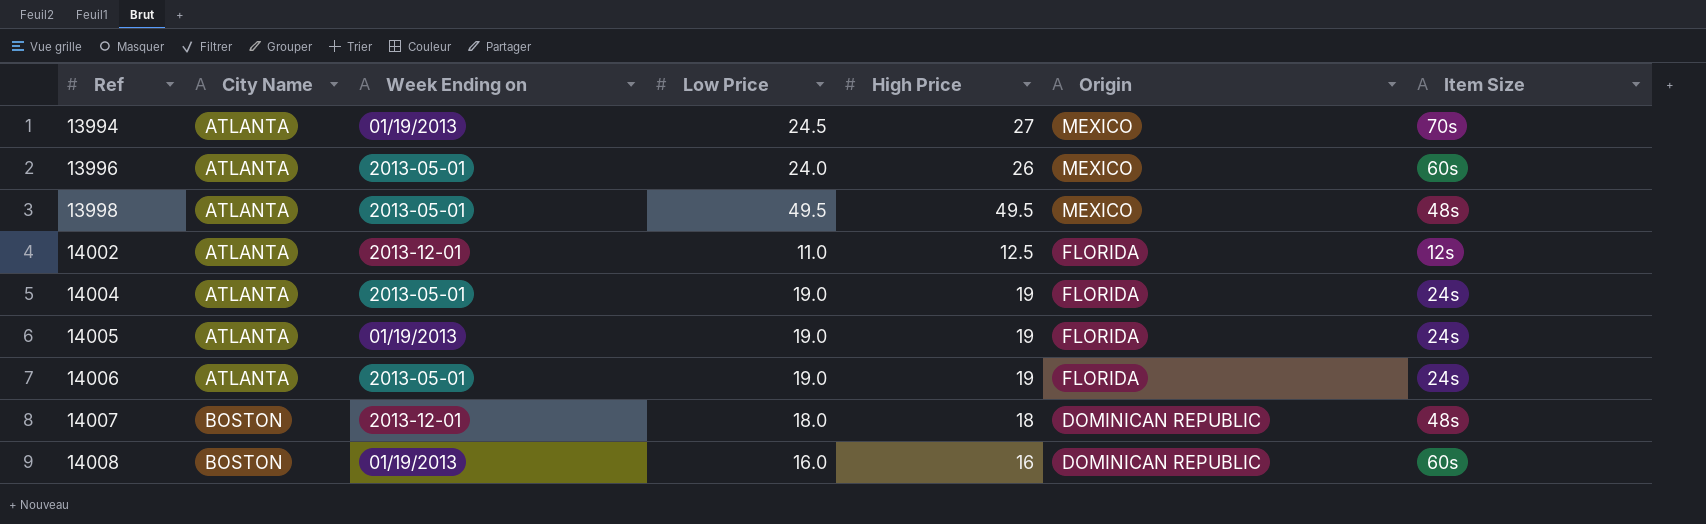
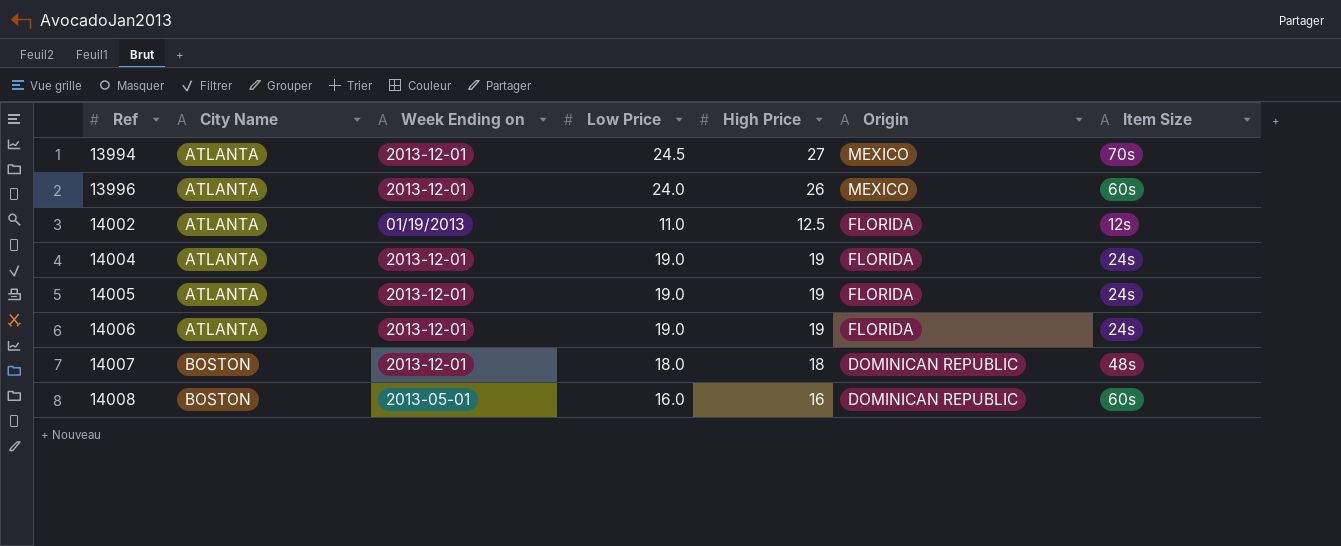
row 13998: ATLANTA | 2013-05-01 | 49.5 | 49.5 | MEXICO | 48s -> none
13994 | Week Ending on: 01/19/2013 -> 2013-12-01
13996 | Week Ending on: 2013-05-01 -> 2013-12-01
14002 | Week Ending on: 2013-12-01 -> 01/19/2013
14004 | Week Ending on: 2013-05-01 -> 2013-12-01
14005 | Week Ending on: 01/19/2013 -> 2013-12-01
14006 | Week Ending on: 2013-05-01 -> 2013-12-01
14008 | Week Ending on: 01/19/2013 -> 2013-05-01

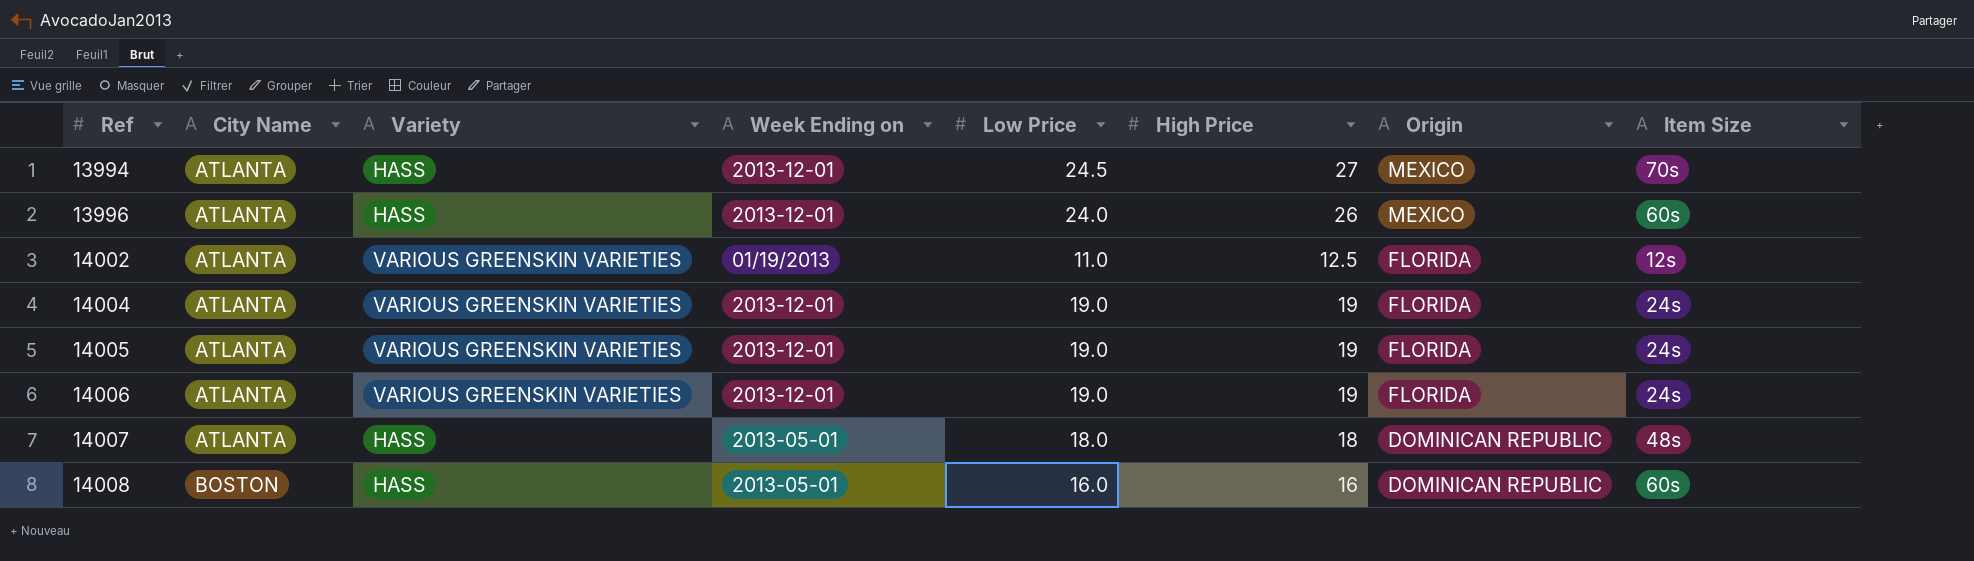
column Variety | position: none -> 3
14007 | City Name: BOSTON -> ATLANTA
14007 | Week Ending on: 2013-12-01 -> 2013-05-01

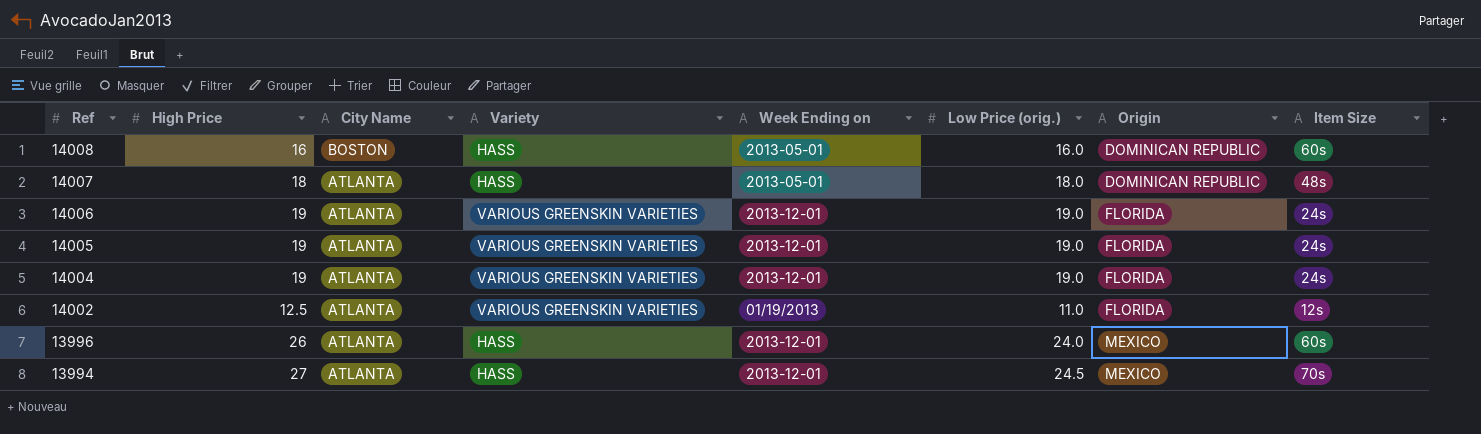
row order: Ref ascending -> Ref descending
column High Price | position: 6 -> 2
column name: Low Price -> Low Price (orig.)

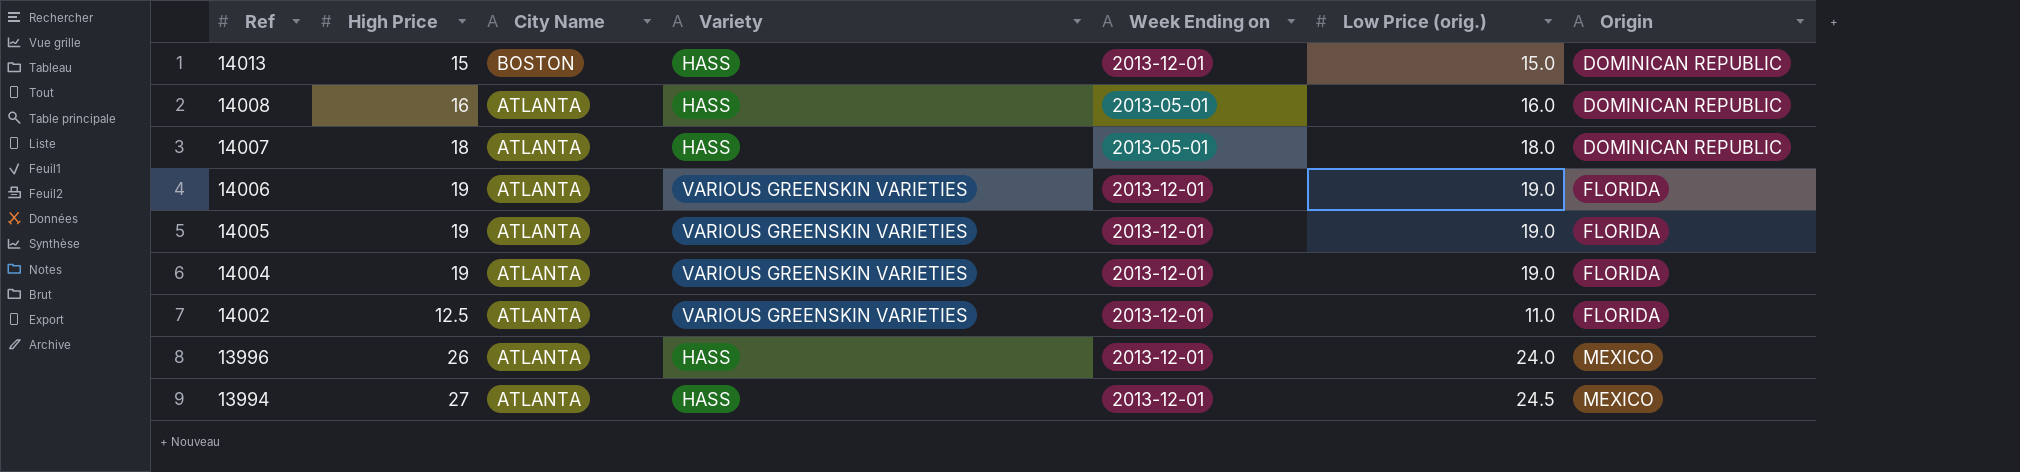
column Item Size | position: 8 -> none
row 14013: none -> 15 | BOSTON | HASS | 2013-12-01 | 15.0 | DOMINICAN REPUBLIC
14008 | City Name: BOSTON -> ATLANTA
14002 | Week Ending on: 01/19/2013 -> 2013-12-01

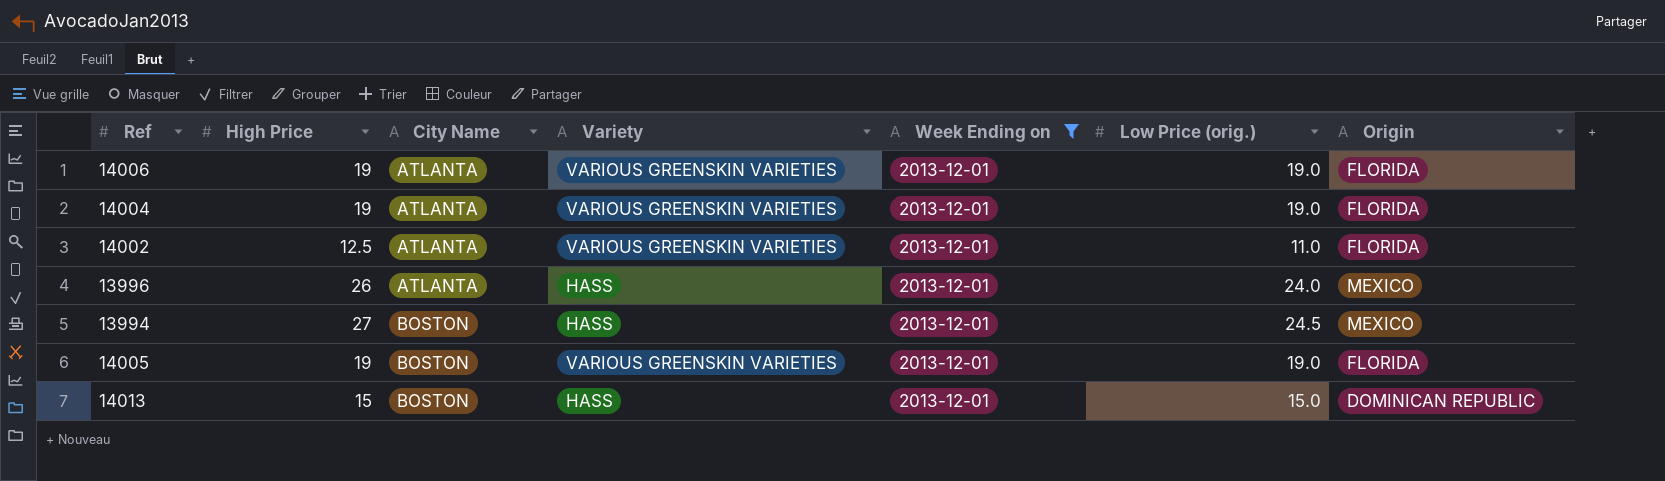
filter: none -> Week Ending on = 2013-12-01
row order: Ref descending -> City Name ascending
13994 | City Name: ATLANTA -> BOSTON
14005 | City Name: ATLANTA -> BOSTON

